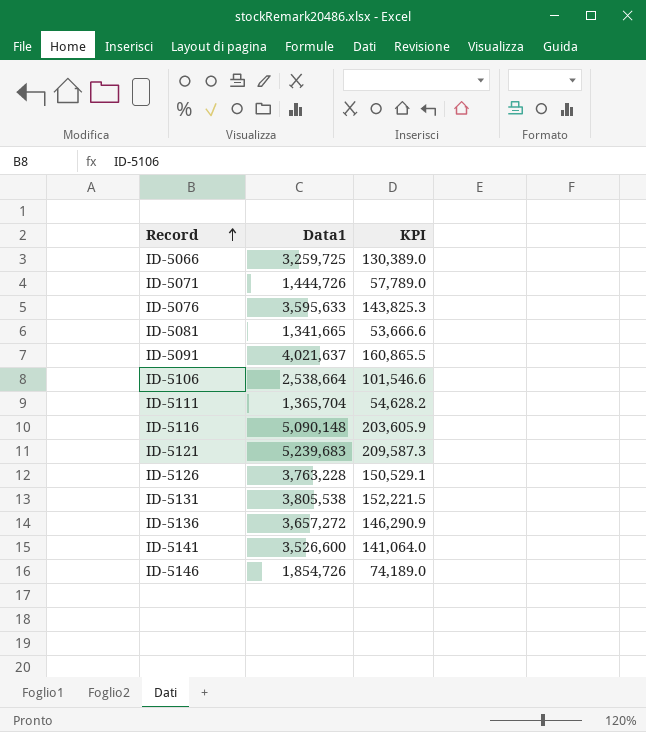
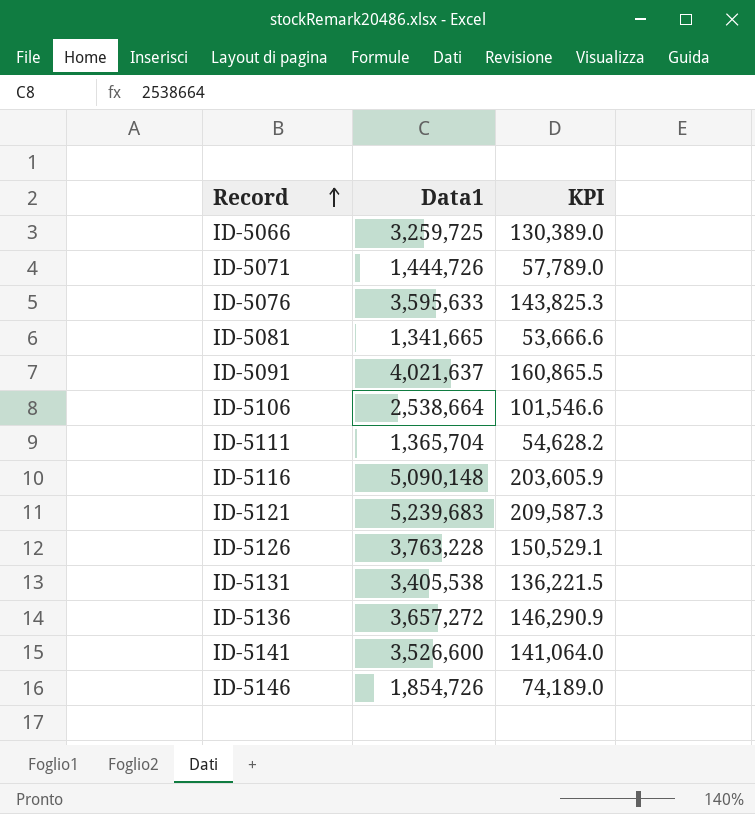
ID-5131 | Data1: 3,805,538 -> 3,405,538
ID-5131 | KPI: 152,221.5 -> 136,221.5

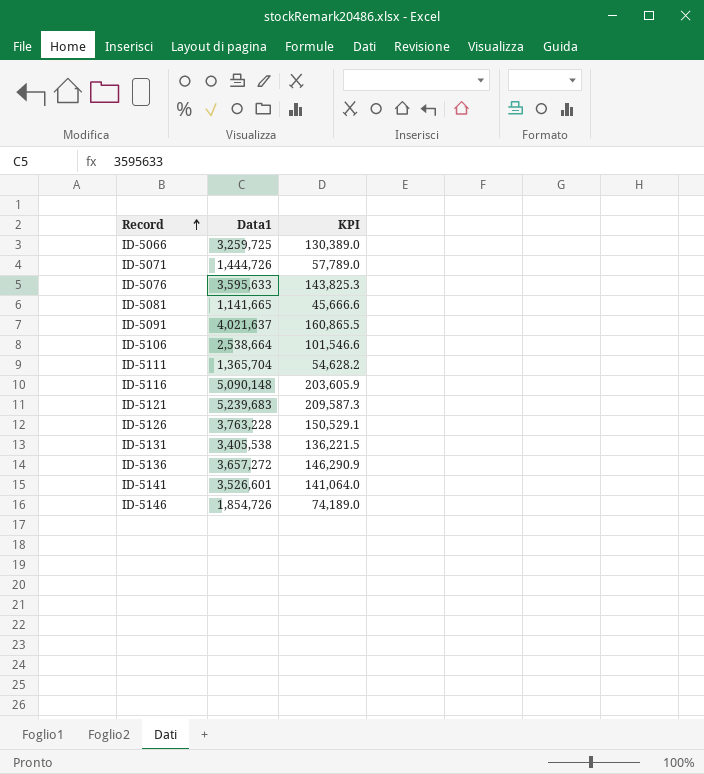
ID-5081 | Data1: 1,341,665 -> 1,141,665
ID-5081 | KPI: 53,666.6 -> 45,666.6
ID-5141 | Data1: 3,526,600 -> 3,526,601

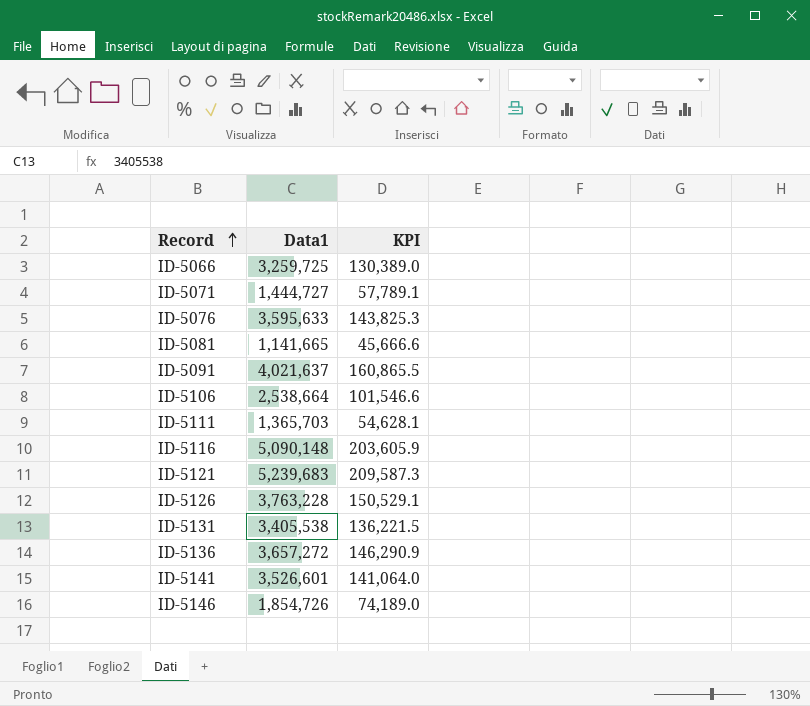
ID-5071 | Data1: 1,444,726 -> 1,444,727
ID-5071 | KPI: 57,789.0 -> 57,789.1
ID-5111 | Data1: 1,365,704 -> 1,365,703
ID-5111 | KPI: 54,628.2 -> 54,628.1

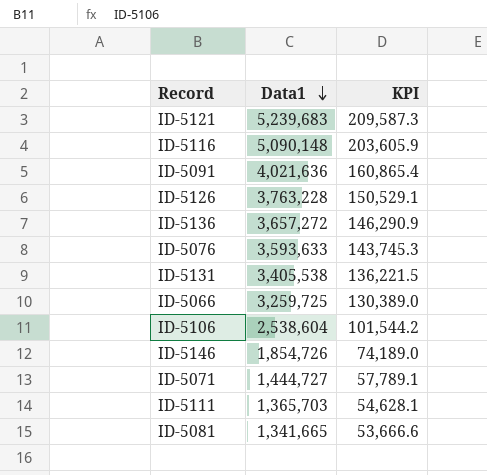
row order: Record ascending -> Data1 descending
row ID-5141: 3,526,601 | 141,064.0 -> none
ID-5091 | Data1: 4,021,637 -> 4,021,636
ID-5091 | KPI: 160,865.5 -> 160,865.4
ID-5076 | Data1: 3,595,633 -> 3,593,633
ID-5076 | KPI: 143,825.3 -> 143,745.3
ID-5106 | Data1: 2,538,664 -> 2,538,604
ID-5106 | KPI: 101,546.6 -> 101,544.2
ID-5081 | Data1: 1,141,665 -> 1,341,665
ID-5081 | KPI: 45,666.6 -> 53,666.6

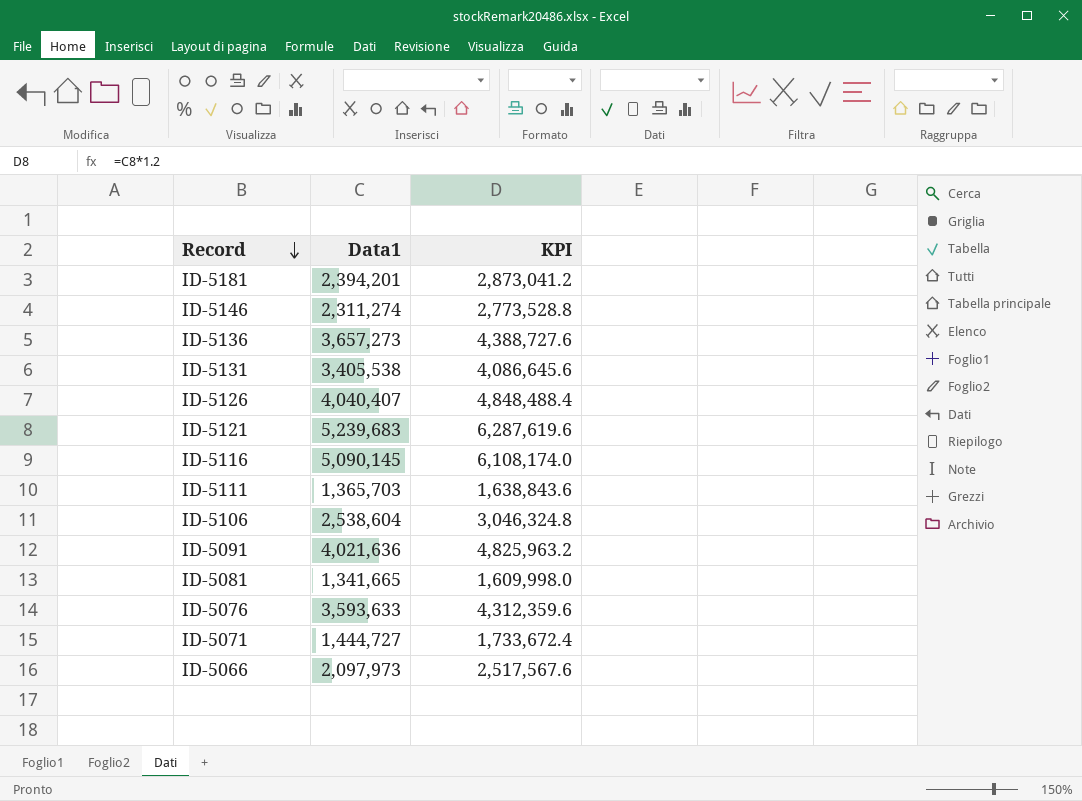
row order: Data1 descending -> Record descending
column KPI | formula: [Data1] * 0.04 -> [Data1] * 1.2
row ID-5181: none -> 2,394,201 | 2,873,041.2
ID-5146 | Data1: 1,854,726 -> 2,311,274
ID-5136 | Data1: 3,657,272 -> 3,657,273
ID-5126 | Data1: 3,763,228 -> 4,040,407
ID-5116 | Data1: 5,090,148 -> 5,090,145
ID-5066 | Data1: 3,259,725 -> 2,097,973

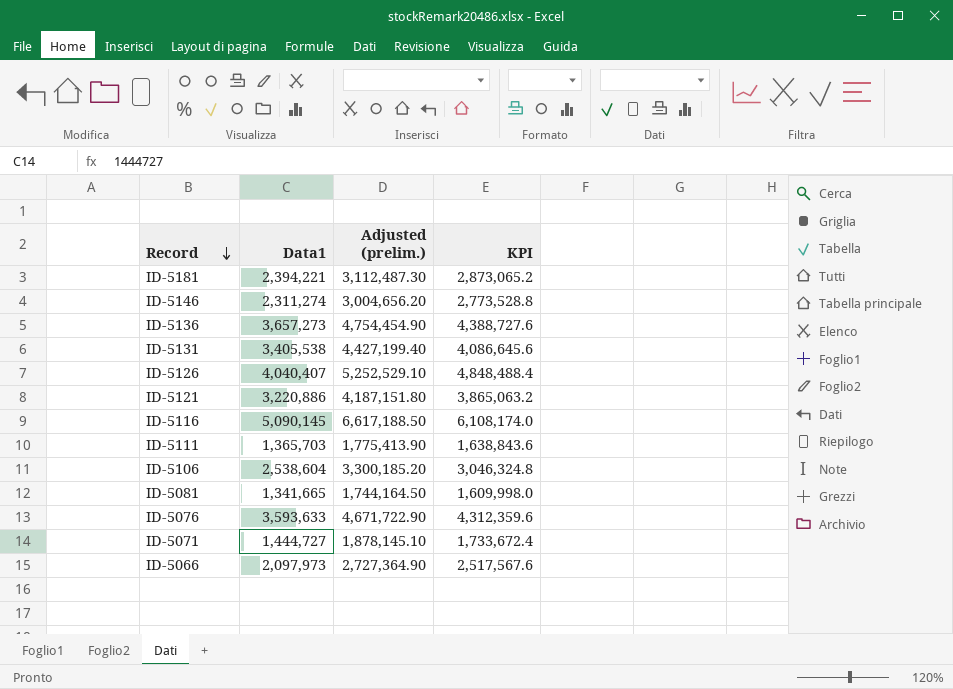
column Adjusted (prelim.) | formula: none -> [Data1] * 1.3
row ID-5091: 4,021,636 | 4,825,963.2 -> none
ID-5181 | Data1: 2,394,201 -> 2,394,221
ID-5181 | KPI: 2,873,041.2 -> 2,873,065.2
ID-5121 | Data1: 5,239,683 -> 3,220,886
ID-5121 | KPI: 6,287,619.6 -> 3,865,063.2

